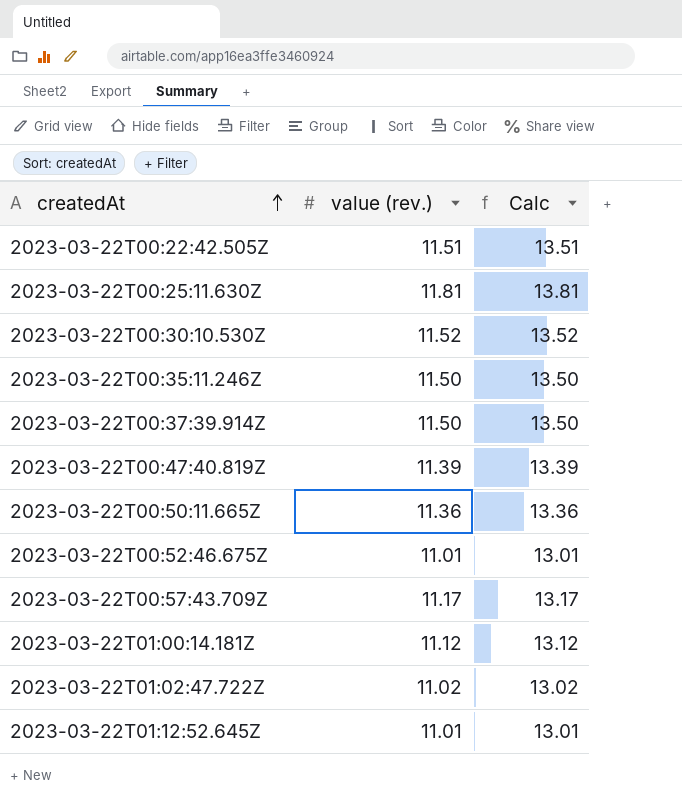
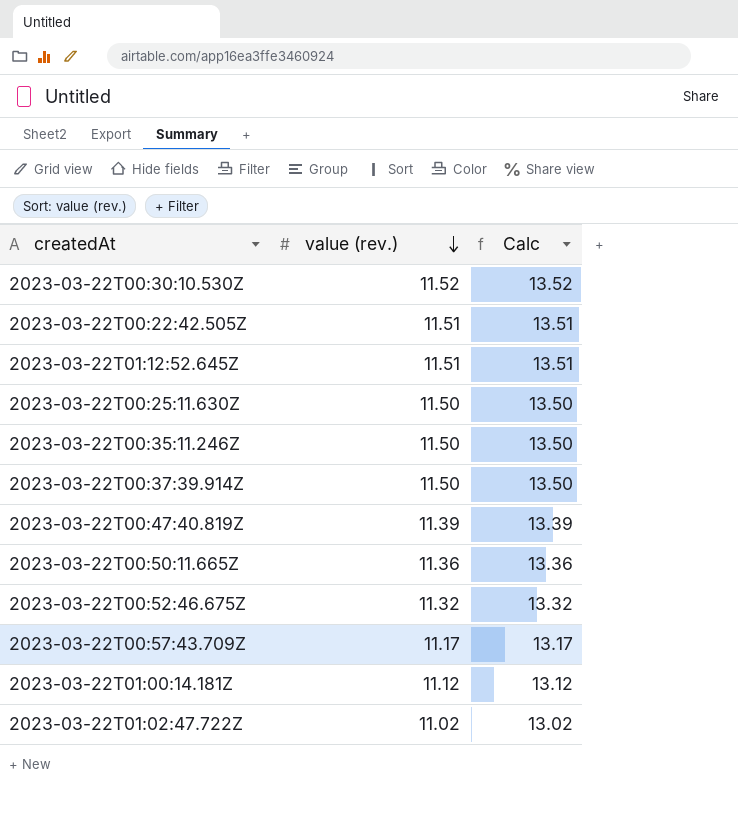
row order: createdAt ascending -> value (rev.) descending
2023-03-22T01:12:52.645Z | value (rev.): 11.01 -> 11.51
2023-03-22T01:12:52.645Z | Calc: 13.01 -> 13.51
2023-03-22T00:25:11.630Z | value (rev.): 11.81 -> 11.50
2023-03-22T00:25:11.630Z | Calc: 13.81 -> 13.50
2023-03-22T00:52:46.675Z | value (rev.): 11.01 -> 11.32
2023-03-22T00:52:46.675Z | Calc: 13.01 -> 13.32

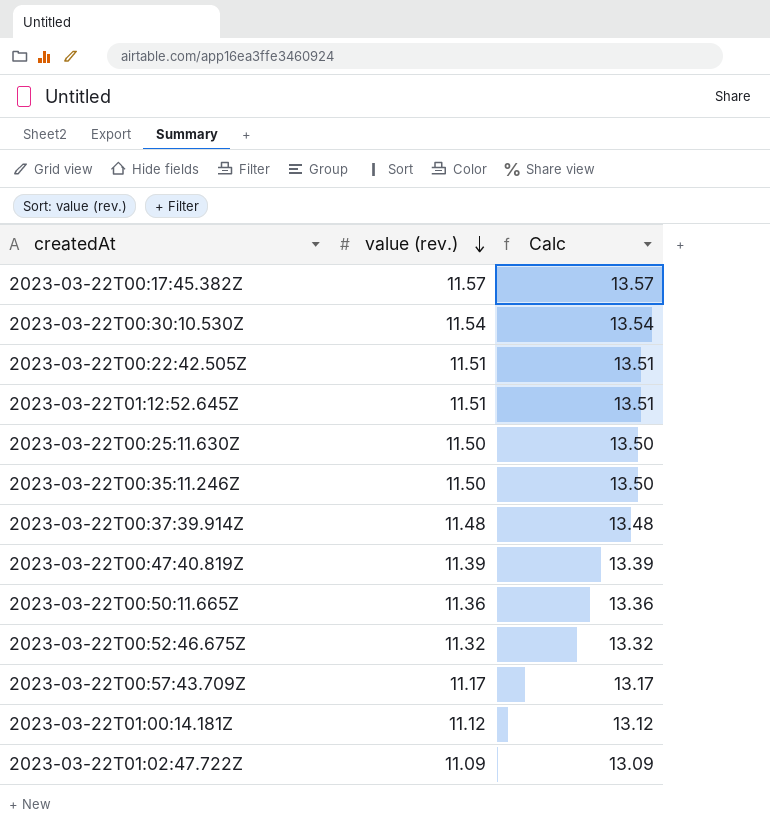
row 2023-03-22T00:17:45.382Z: none -> 11.57 | 13.57
2023-03-22T00:30:10.530Z | value (rev.): 11.52 -> 11.54
2023-03-22T00:30:10.530Z | Calc: 13.52 -> 13.54
2023-03-22T00:37:39.914Z | value (rev.): 11.50 -> 11.48
2023-03-22T00:37:39.914Z | Calc: 13.50 -> 13.48
2023-03-22T01:02:47.722Z | value (rev.): 11.02 -> 11.09
2023-03-22T01:02:47.722Z | Calc: 13.02 -> 13.09

